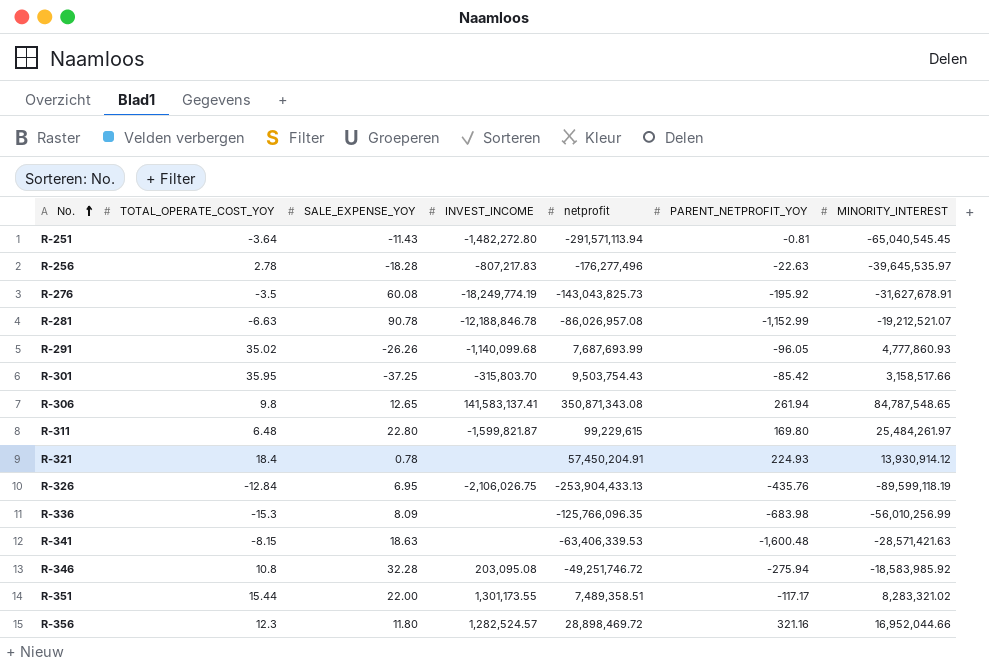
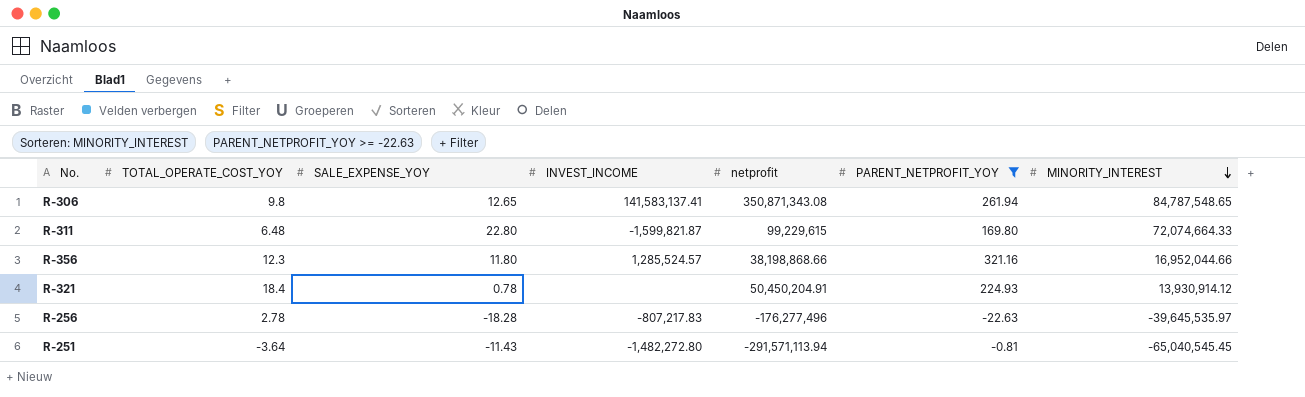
filter: none -> PARENT_NETPROFIT_YOY >= -22.63
row order: No. ascending -> MINORITY_INTEREST descending
R-311 | MINORITY_INTEREST: 25,484,261.97 -> 72,074,664.33
R-356 | INVEST_INCOME: 1,282,524.57 -> 1,285,524.57
R-356 | netprofit: 28,898,469.72 -> 38,198,868.66
R-321 | netprofit: 57,450,204.91 -> 50,450,204.91

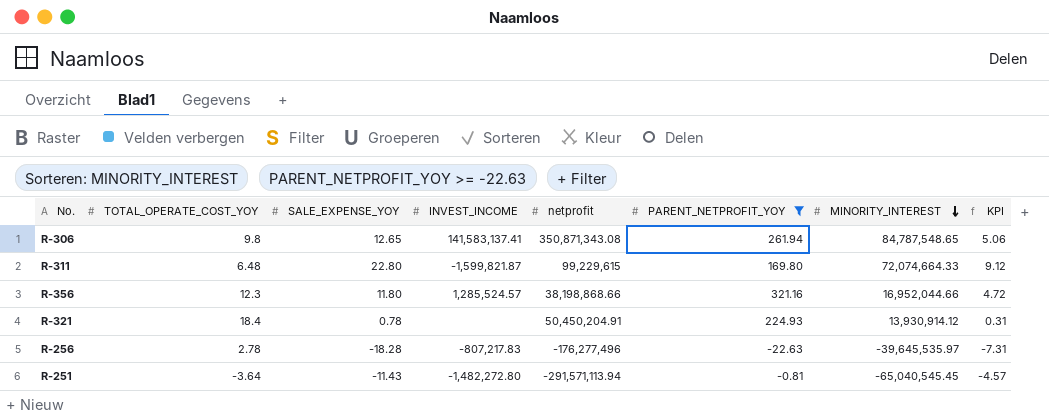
column KPI | formula: none -> [SALE_EXPENSE_YOY] * 0.4

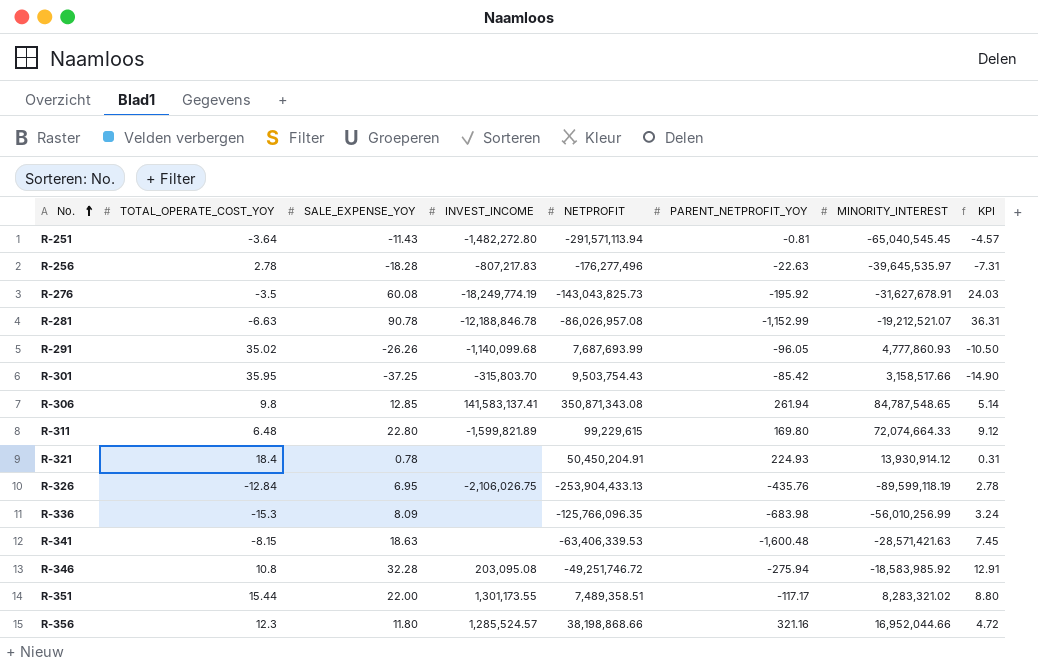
filter: PARENT_NETPROFIT_YOY >= -22.63 -> none
row order: MINORITY_INTEREST descending -> No. ascending
column name: netprofit -> NETPROFIT
R-306 | SALE_EXPENSE_YOY: 12.65 -> 12.85
R-306 | KPI: 5.06 -> 5.14
R-311 | INVEST_INCOME: -1,599,821.87 -> -1,599,821.89

